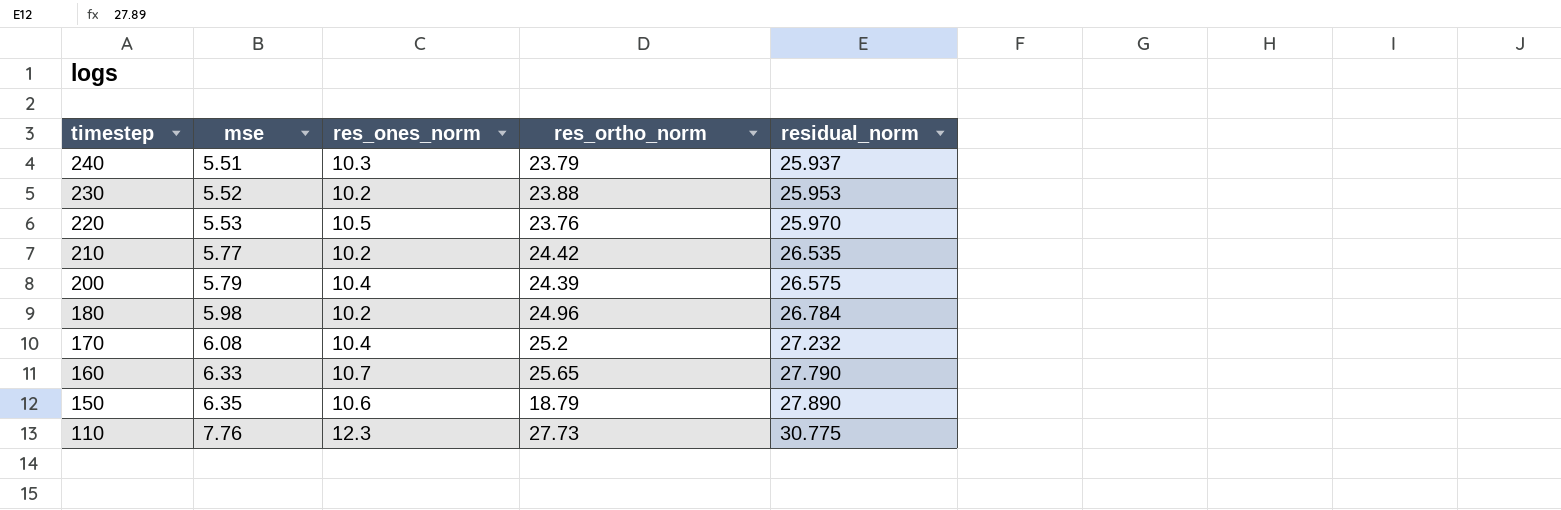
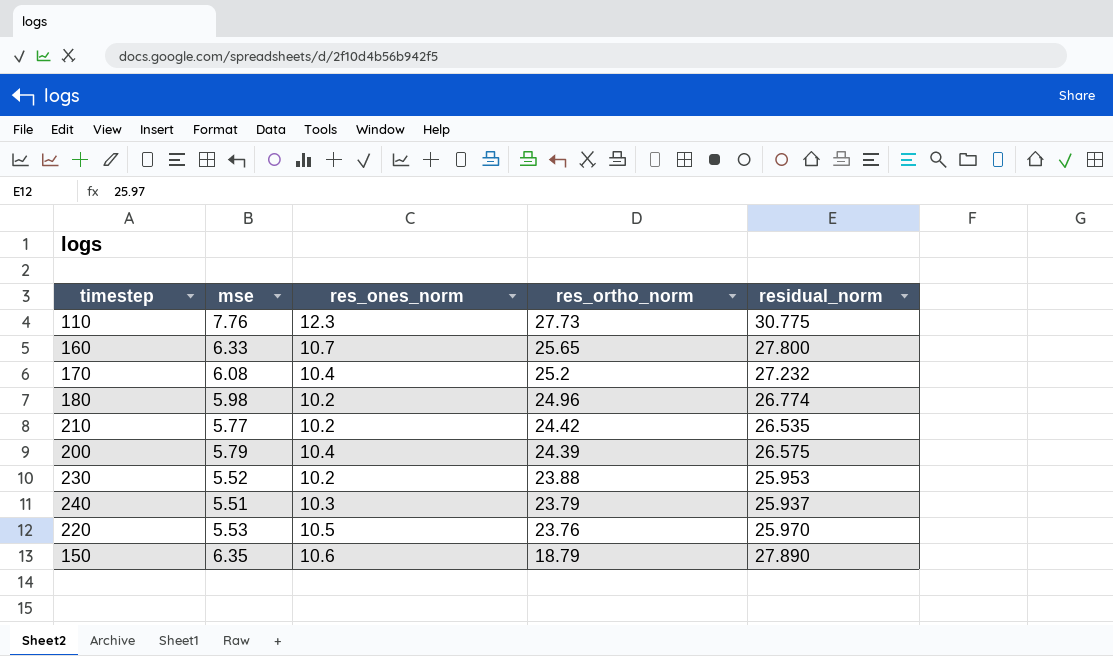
row order: timestep descending -> res_ortho_norm descending
160 | residual_norm: 27.790 -> 27.800
180 | residual_norm: 26.784 -> 26.774

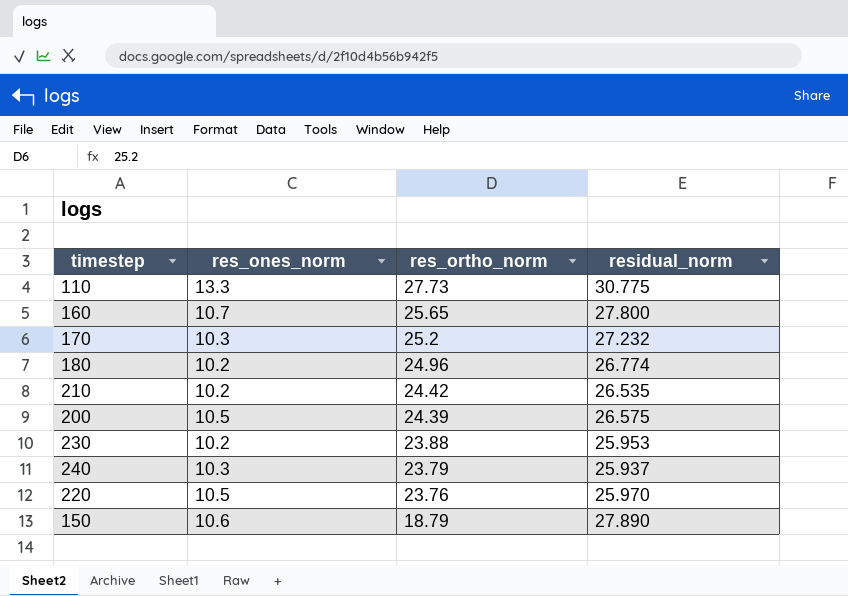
column mse | position: 2 -> none
110 | res_ones_norm: 12.3 -> 13.3
170 | res_ones_norm: 10.4 -> 10.3
200 | res_ones_norm: 10.4 -> 10.5

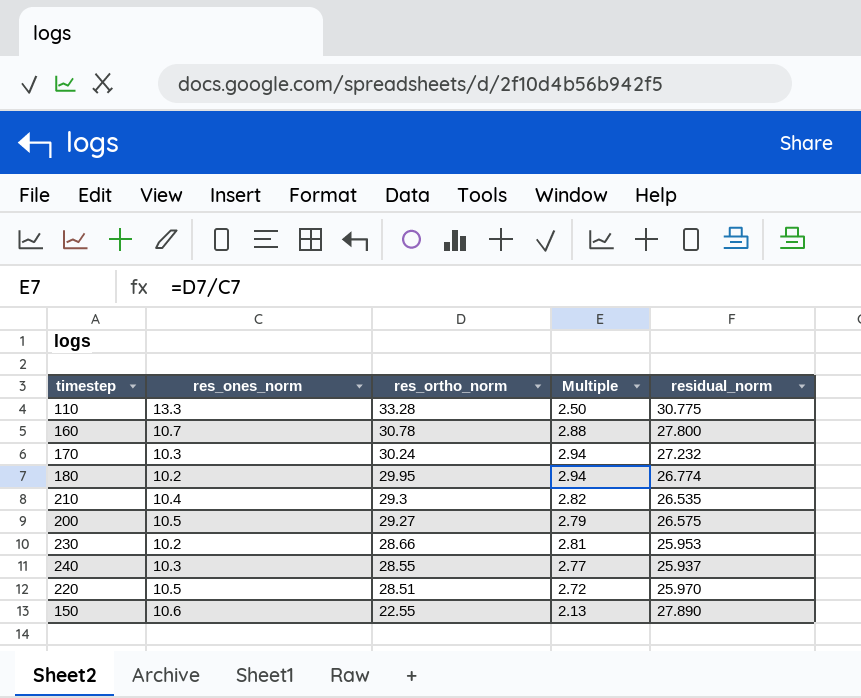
column Multiple | formula: none -> [res_ortho_norm] / [res_ones_norm]
110 | res_ortho_norm: 27.73 -> 33.28
160 | res_ortho_norm: 25.65 -> 30.78
170 | res_ortho_norm: 25.2 -> 30.24
180 | res_ortho_norm: 24.96 -> 29.95
210 | res_ones_norm: 10.2 -> 10.4
210 | res_ortho_norm: 24.42 -> 29.3
200 | res_ortho_norm: 24.39 -> 29.27
230 | res_ortho_norm: 23.88 -> 28.66
240 | res_ortho_norm: 23.79 -> 28.55
220 | res_ortho_norm: 23.76 -> 28.51
150 | res_ortho_norm: 18.79 -> 22.55

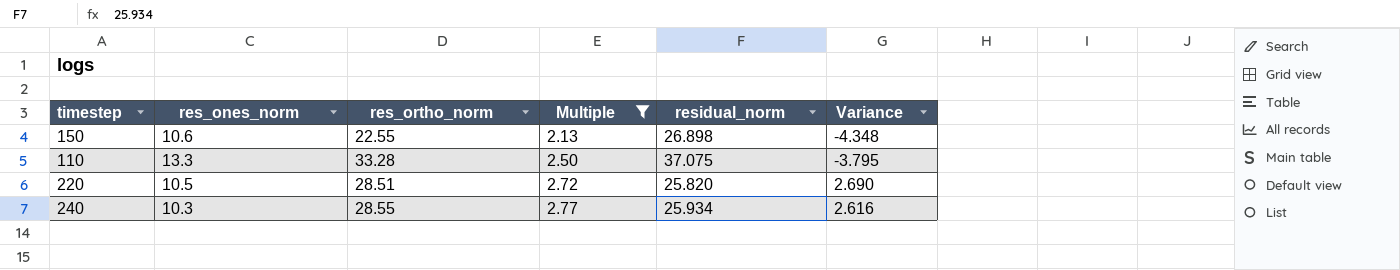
filter: none -> Multiple <= 2.77
row order: res_ortho_norm descending -> Multiple ascending
column Variance | formula: none -> [res_ortho_norm] - [residual_norm]
150 | residual_norm: 27.890 -> 26.898
110 | residual_norm: 30.775 -> 37.075
220 | residual_norm: 25.970 -> 25.820
240 | residual_norm: 25.937 -> 25.934

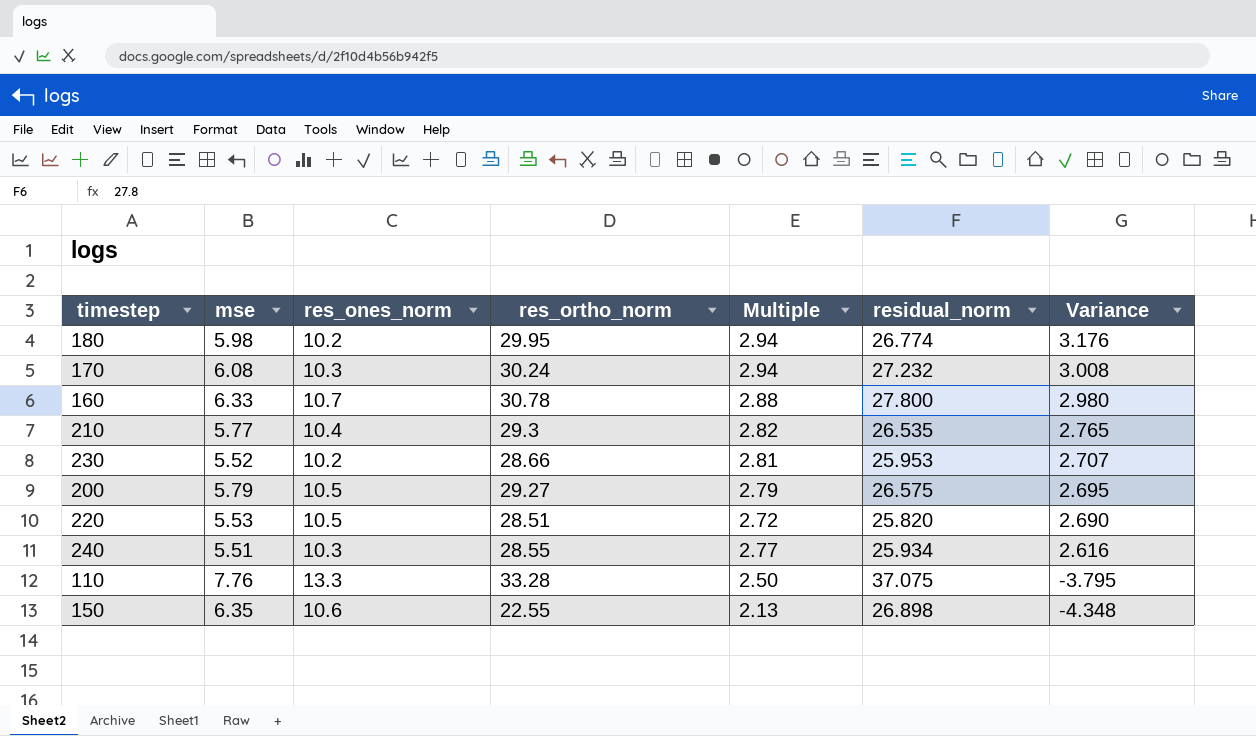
filter: Multiple <= 2.77 -> none
row order: Multiple ascending -> Variance descending
column mse | position: none -> 2

